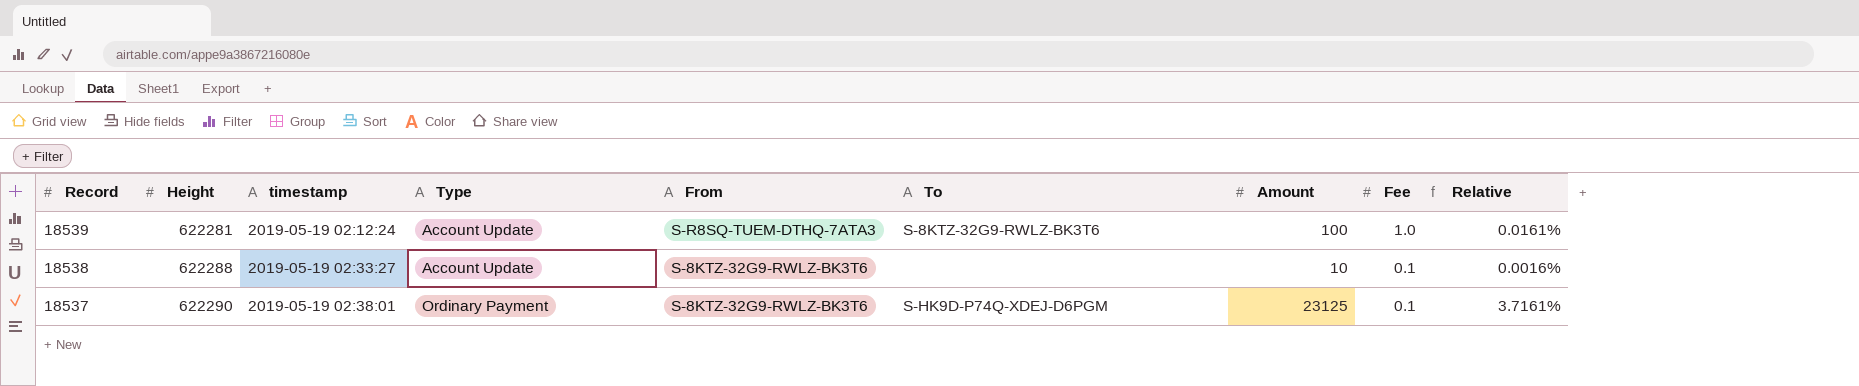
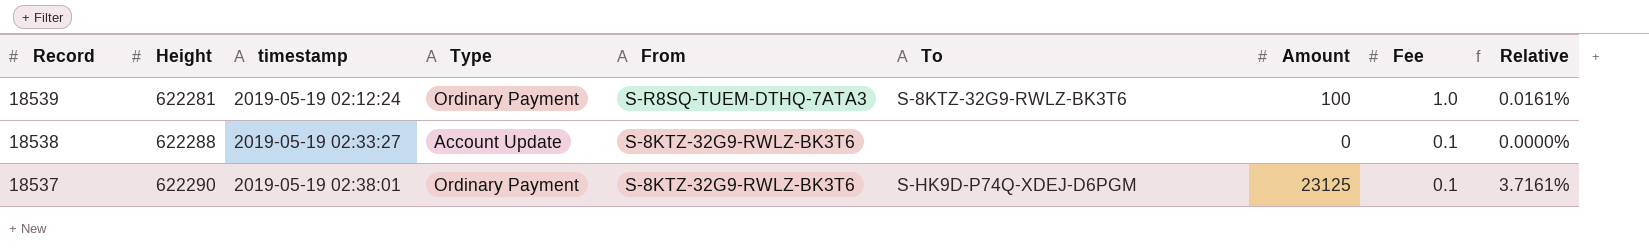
18539 | Type: Account Update -> Ordinary Payment
18538 | Amount: 10 -> 0
18538 | Relative: 0.0016% -> 0.0000%

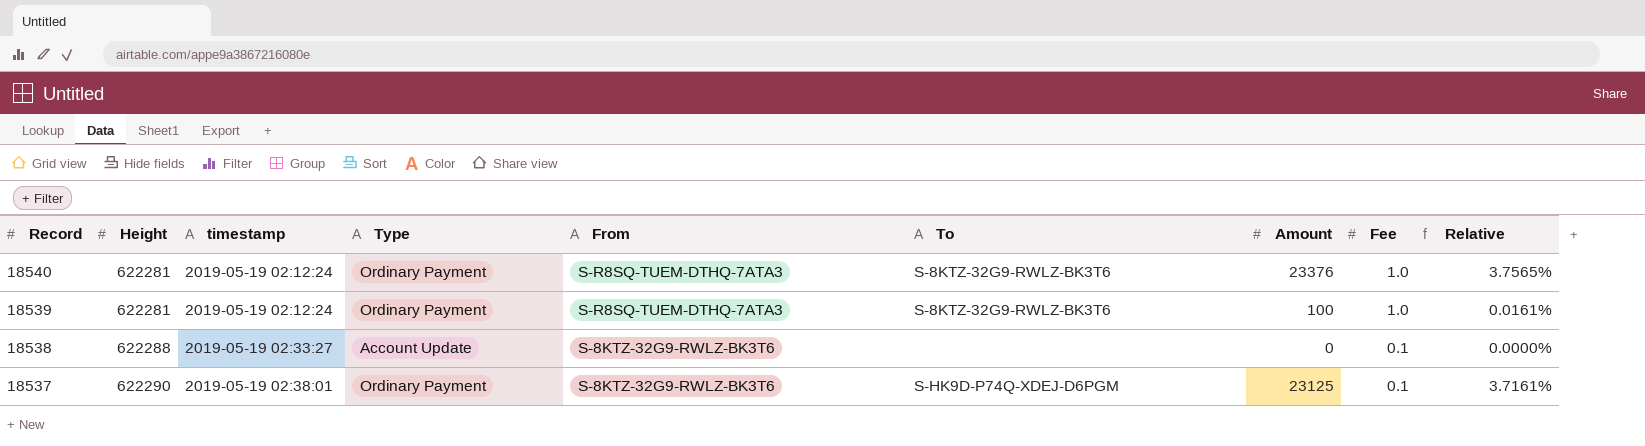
row 18540: none -> 622281 | 2019-05-19 02:12:24 | Ordinary Payment | S-R8SQ-TUEM-DTHQ-7ATA3 | S-8KTZ-32G9-RWLZ-BK3T6 | 23376 | 1.0 | 3.7565%

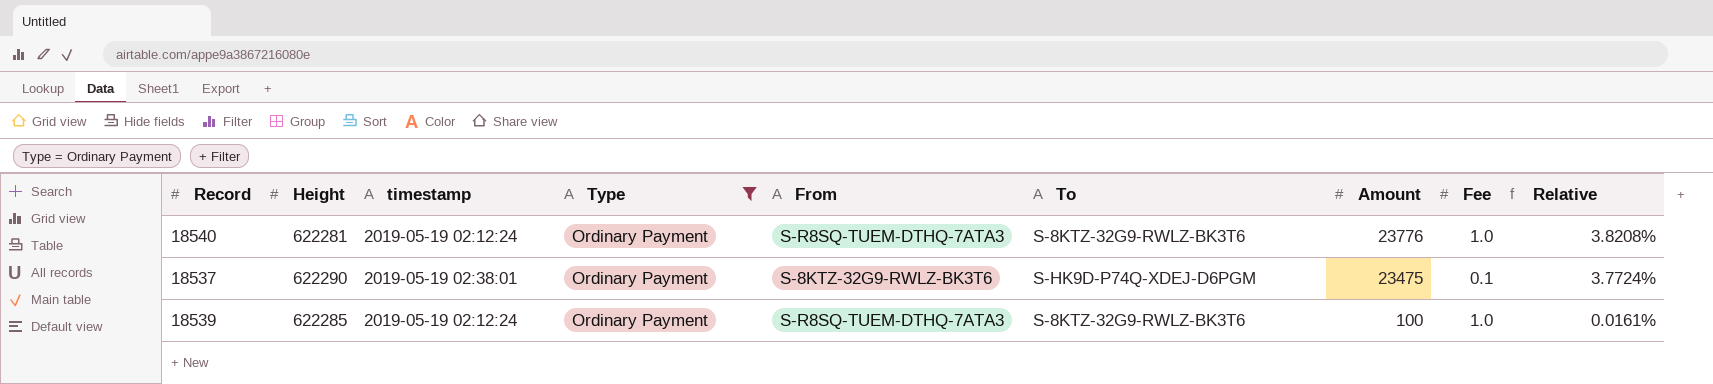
filter: none -> Type = Ordinary Payment
row order: Record descending -> Amount descending
18540 | Amount: 23376 -> 23776
18540 | Relative: 3.7565% -> 3.8208%
18537 | Amount: 23125 -> 23475
18537 | Relative: 3.7161% -> 3.7724%
18539 | Height: 622281 -> 622285

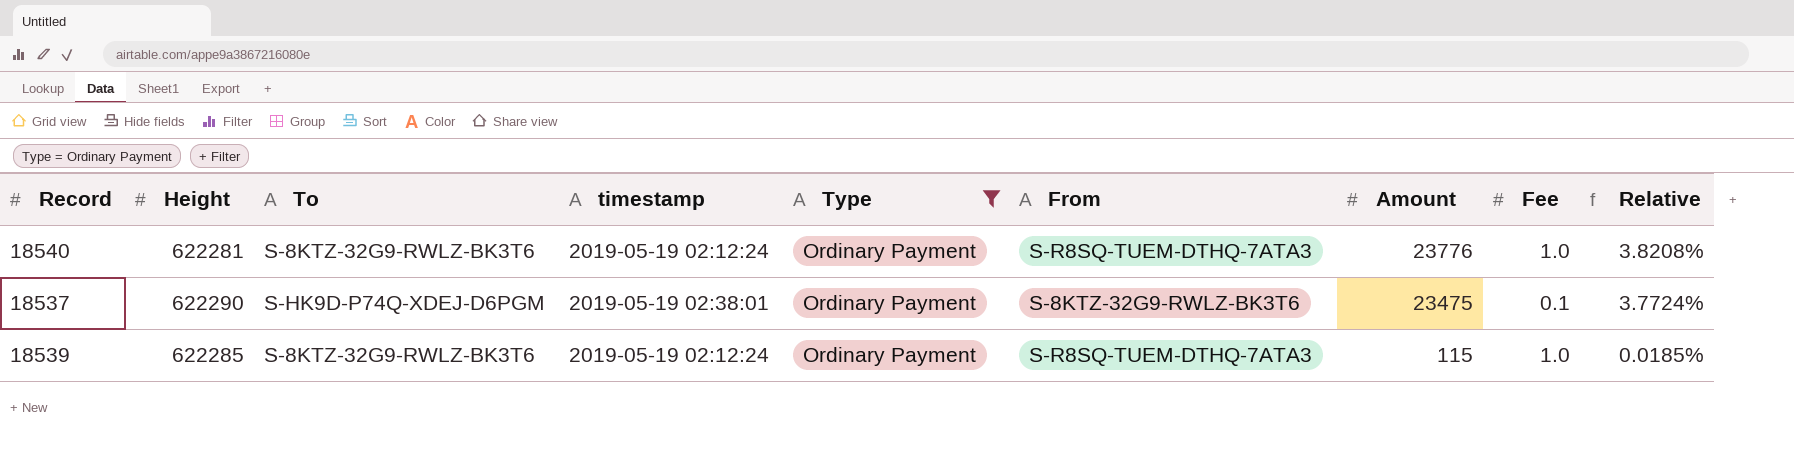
column To | position: 6 -> 3
18539 | Amount: 100 -> 115
18539 | Relative: 0.0161% -> 0.0185%

